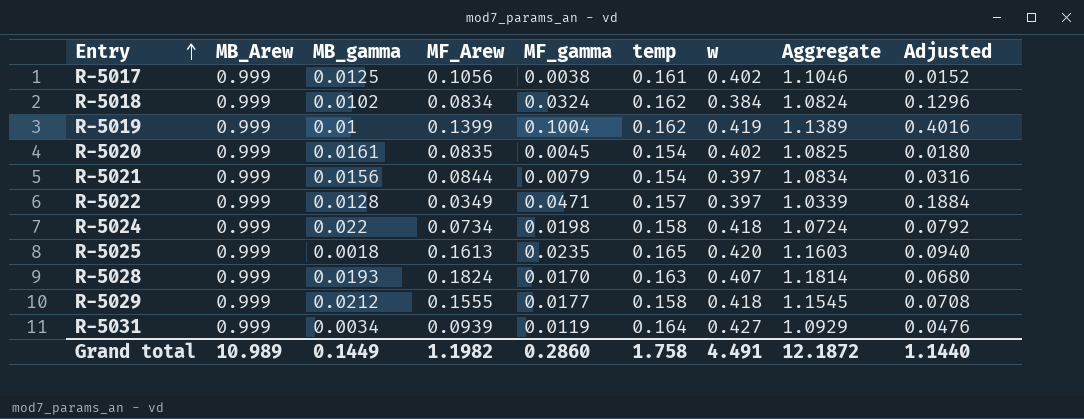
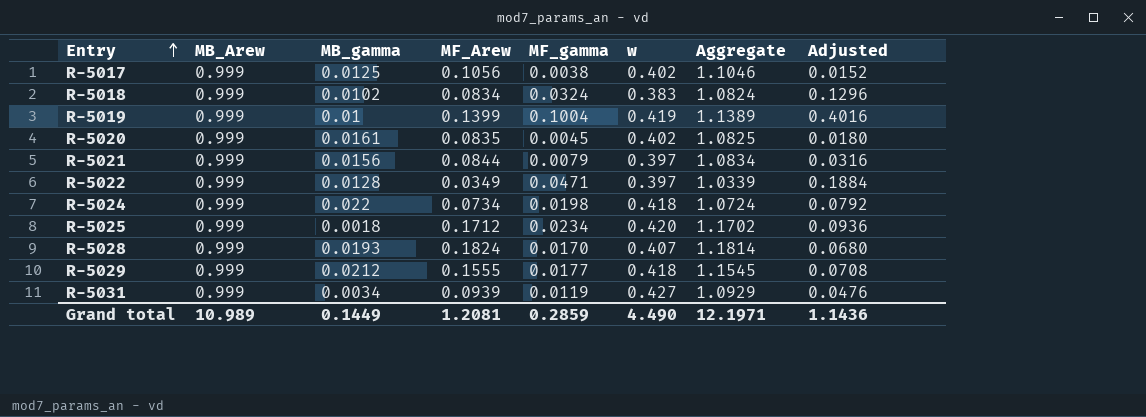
column temp | position: 6 -> none
R-5018 | w: 0.384 -> 0.383
R-5025 | MF_Arew: 0.1613 -> 0.1712
R-5025 | MF_gamma: 0.0235 -> 0.0234
R-5025 | Aggregate: 1.1603 -> 1.1702
R-5025 | Adjusted: 0.0940 -> 0.0936
Grand total | MF_Arew: 1.1982 -> 1.2081
Grand total | MF_gamma: 0.2860 -> 0.2859
Grand total | w: 4.491 -> 4.490
Grand total | Aggregate: 12.1872 -> 12.1971
Grand total | Adjusted: 1.1440 -> 1.1436

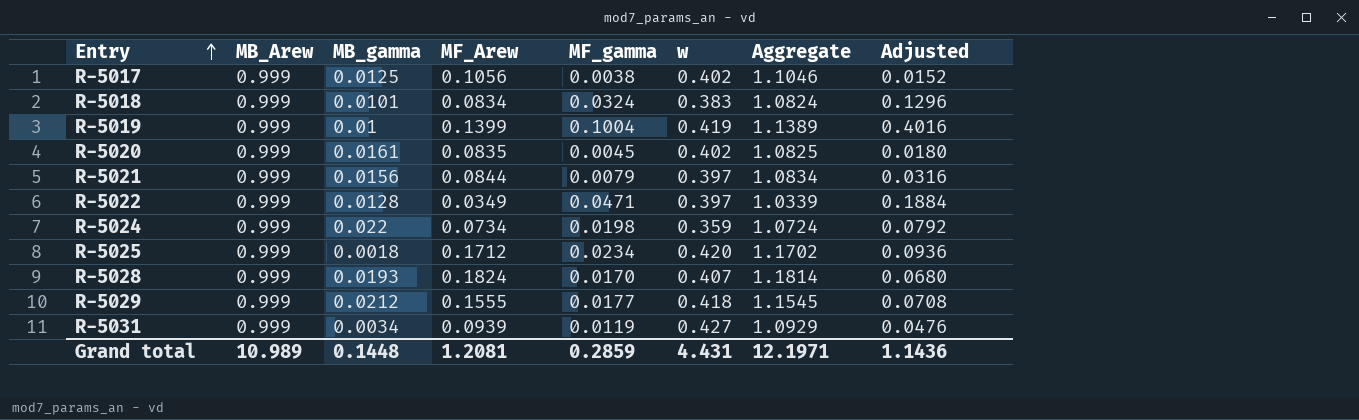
R-5018 | MB_gamma: 0.0102 -> 0.0101
R-5024 | w: 0.418 -> 0.359
Grand total | MB_gamma: 0.1449 -> 0.1448
Grand total | w: 4.490 -> 4.431

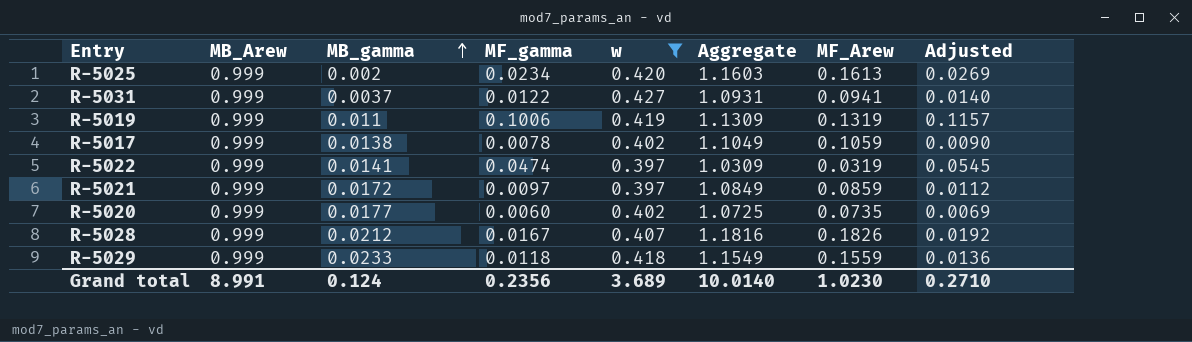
filter: none -> w >= 0.397
row order: Entry ascending -> MB_gamma ascending
column MF_Arew | position: 4 -> 7
column Adjusted | formula: [MF_gamma] * 4 -> [MF_gamma] * 1.15
R-5025 | MB_gamma: 0.0018 -> 0.002
R-5025 | Aggregate: 1.1702 -> 1.1603
R-5025 | MF_Arew: 0.1712 -> 0.1613
R-5031 | MB_gamma: 0.0034 -> 0.0037
R-5031 | MF_gamma: 0.0119 -> 0.0122
R-5031 | Aggregate: 1.0929 -> 1.0931
R-5031 | MF_Arew: 0.0939 -> 0.0941
R-5019 | MB_gamma: 0.01 -> 0.011
R-5019 | MF_gamma: 0.1004 -> 0.1006
R-5019 | Aggregate: 1.1389 -> 1.1309
R-5019 | MF_Arew: 0.1399 -> 0.1319
R-5017 | MB_gamma: 0.0125 -> 0.0138
R-5017 | MF_gamma: 0.0038 -> 0.0078
R-5017 | Aggregate: 1.1046 -> 1.1049
R-5017 | MF_Arew: 0.1056 -> 0.1059
R-5022 | MB_gamma: 0.0128 -> 0.0141
R-5022 | MF_gamma: 0.0471 -> 0.0474
R-5022 | Aggregate: 1.0339 -> 1.0309
R-5022 | MF_Arew: 0.0349 -> 0.0319
R-5021 | MB_gamma: 0.0156 -> 0.0172
R-5021 | MF_gamma: 0.0079 -> 0.0097
R-5021 | Aggregate: 1.0834 -> 1.0849
R-5021 | MF_Arew: 0.0844 -> 0.0859
R-5020 | MB_gamma: 0.0161 -> 0.0177
R-5020 | MF_gamma: 0.0045 -> 0.0060
R-5020 | Aggregate: 1.0825 -> 1.0725
R-5020 | MF_Arew: 0.0835 -> 0.0735
R-5028 | MB_gamma: 0.0193 -> 0.0212
R-5028 | MF_gamma: 0.0170 -> 0.0167
R-5028 | Aggregate: 1.1814 -> 1.1816
R-5028 | MF_Arew: 0.1824 -> 0.1826
R-5029 | MB_gamma: 0.0212 -> 0.0233
R-5029 | MF_gamma: 0.0177 -> 0.0118
R-5029 | Aggregate: 1.1545 -> 1.1549
R-5029 | MF_Arew: 0.1555 -> 0.1559
Grand total | MB_Arew: 10.989 -> 8.991
Grand total | MB_gamma: 0.1448 -> 0.124
Grand total | MF_gamma: 0.2859 -> 0.2356
Grand total | w: 4.431 -> 3.689
Grand total | Aggregate: 12.1971 -> 10.0140
Grand total | MF_Arew: 1.2081 -> 1.0230
Grand total | Adjusted: 1.1436 -> 0.2710

